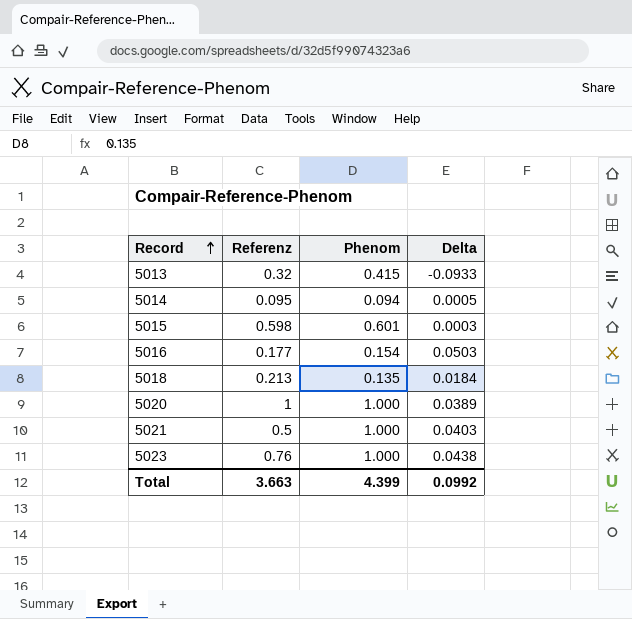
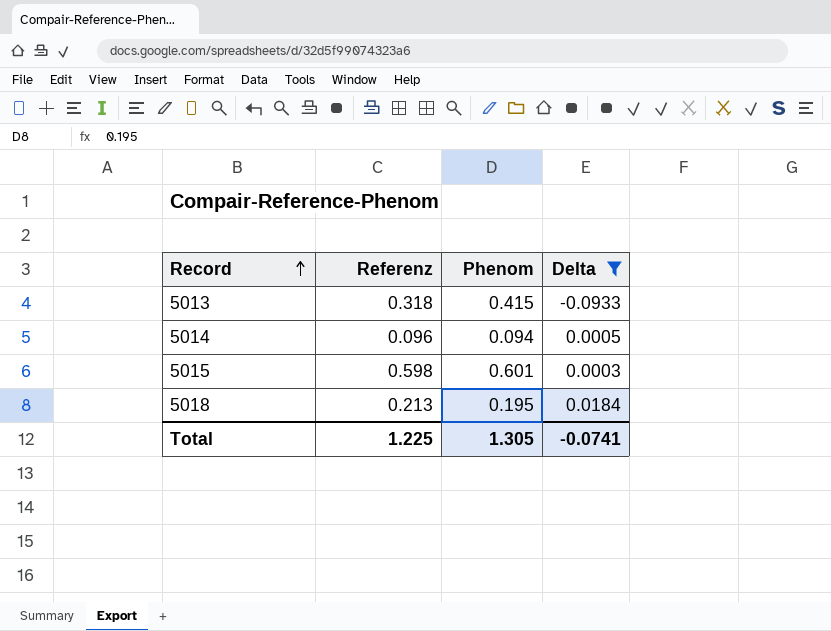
filter: none -> Delta <= 0.0184
5013 | Referenz: 0.32 -> 0.318
5014 | Referenz: 0.095 -> 0.096
5018 | Phenom: 0.135 -> 0.195
Total | Referenz: 3.663 -> 1.225
Total | Phenom: 4.399 -> 1.305
Total | Delta: 0.0992 -> -0.0741

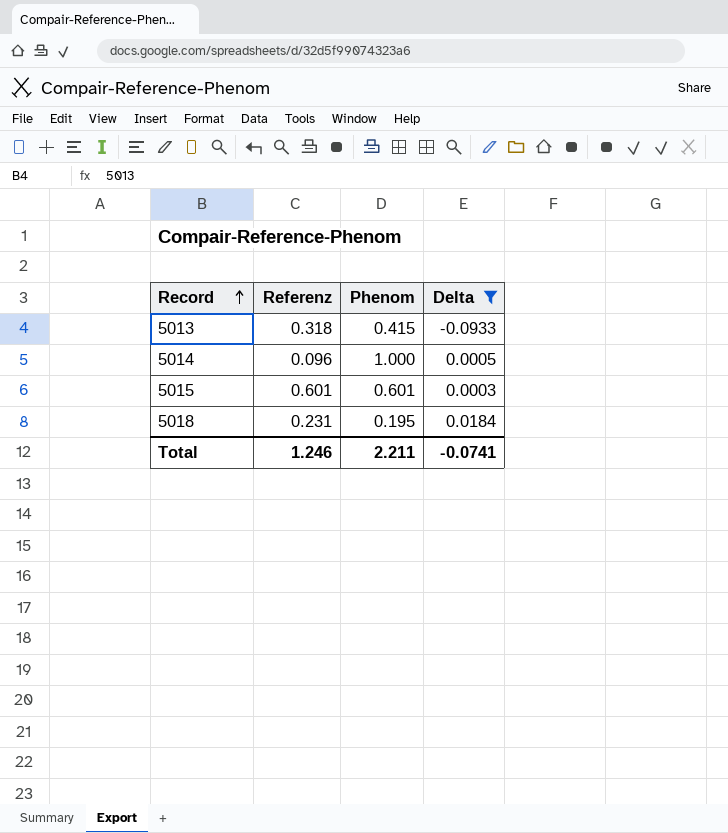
5014 | Phenom: 0.094 -> 1.000
5015 | Referenz: 0.598 -> 0.601
5018 | Referenz: 0.213 -> 0.231
Total | Referenz: 1.225 -> 1.246
Total | Phenom: 1.305 -> 2.211

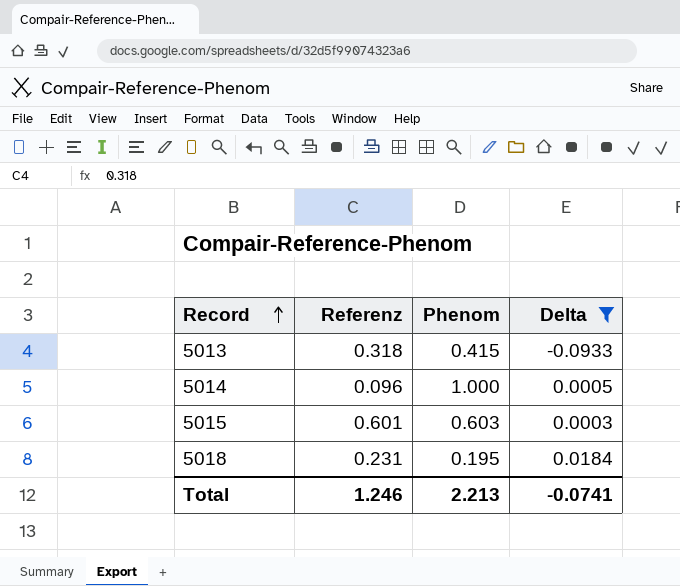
5015 | Phenom: 0.601 -> 0.603
Total | Phenom: 2.211 -> 2.213

